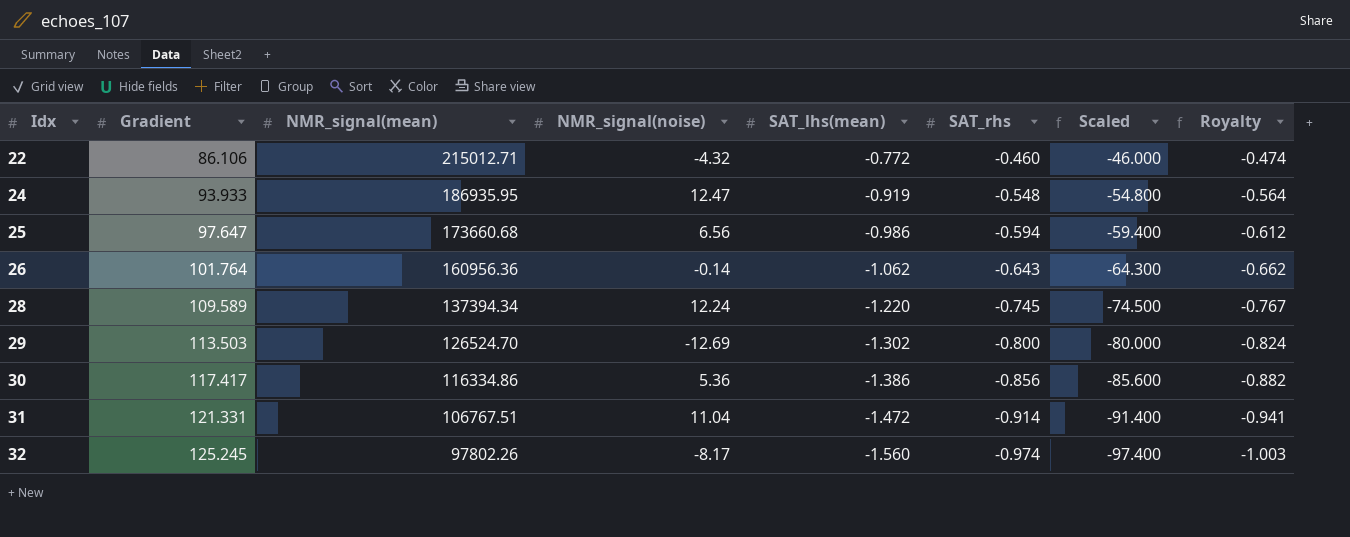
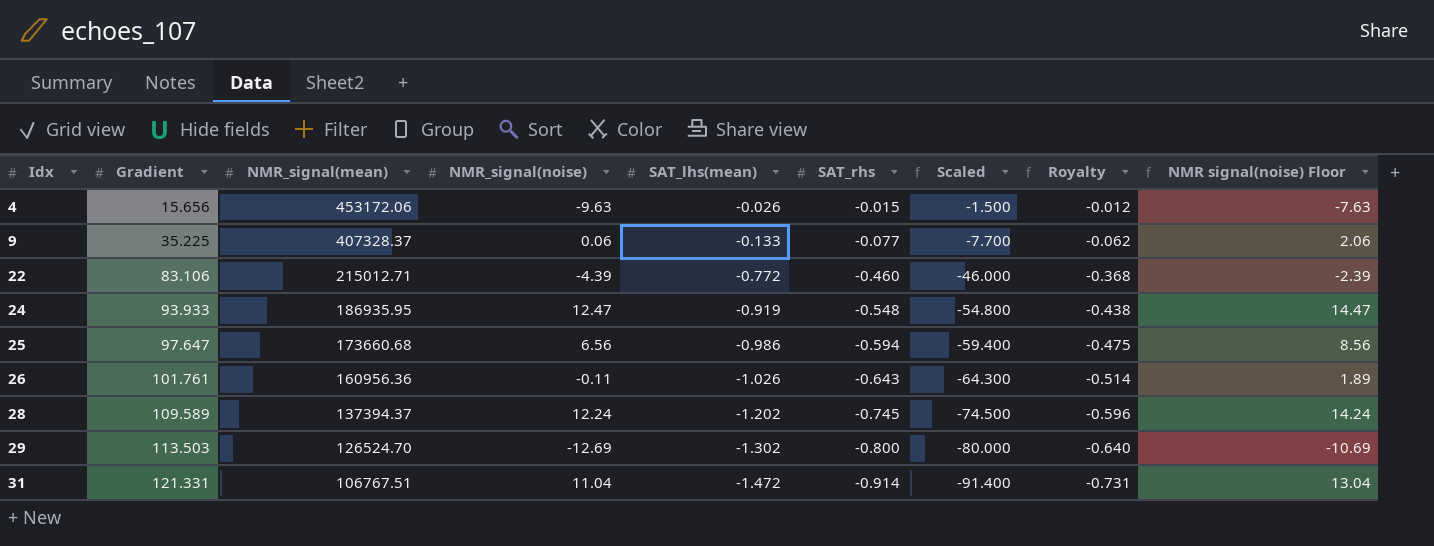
column Royalty | formula: [SAT_rhs] * 1.03 -> [SAT_rhs] * 0.8
column NMR signal(noise) Floor | formula: none -> [NMR_signal(noise)] + 2
row 30: 117.417 | 116334.86 | 5.36 | -1.386 | -0.856 | -85.600 | -0.882 -> none
row 32: 125.245 | 97802.26 | -8.17 | -1.560 | -0.974 | -97.400 | -1.003 -> none
row 4: none -> 15.656 | 453172.06 | -9.63 | -0.026 | -0.015 | -1.500 | -0.012 | -7.63
row 9: none -> 35.225 | 407328.37 | 0.06 | -0.133 | -0.077 | -7.700 | -0.062 | 2.06
22 | Gradient: 86.106 -> 83.106
22 | NMR_signal(noise): -4.32 -> -4.39
26 | Gradient: 101.764 -> 101.761
26 | NMR_signal(noise): -0.14 -> -0.11
26 | SAT_lhs(mean): -1.062 -> -1.026
28 | NMR_signal(mean): 137394.34 -> 137394.37
28 | SAT_lhs(mean): -1.220 -> -1.202

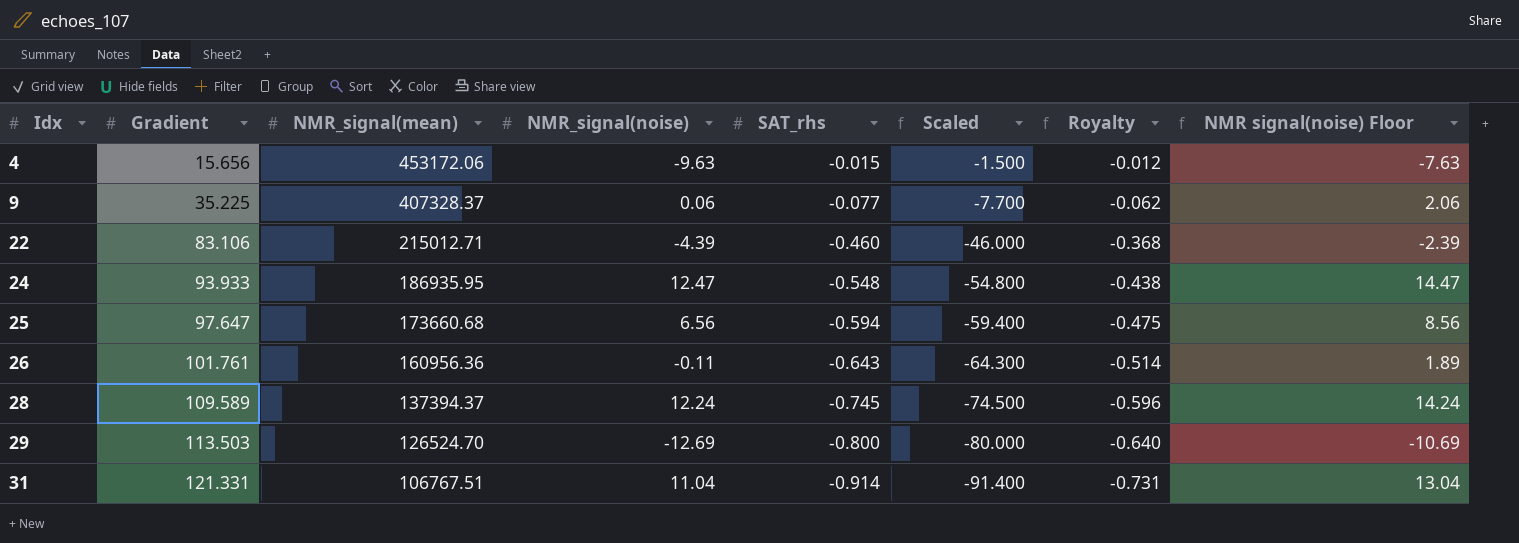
column SAT_lhs(mean) | position: 5 -> none

